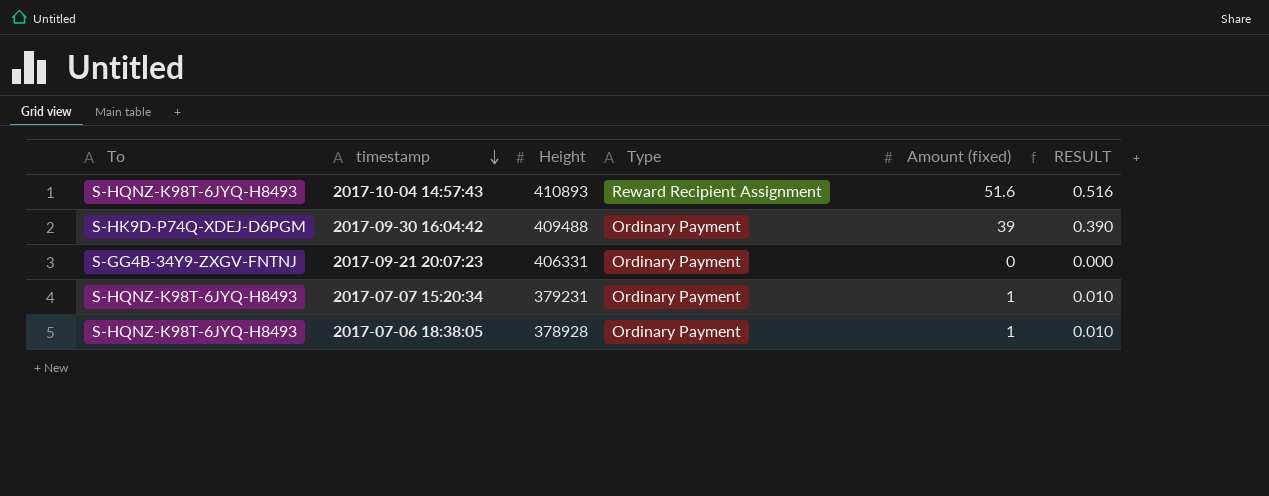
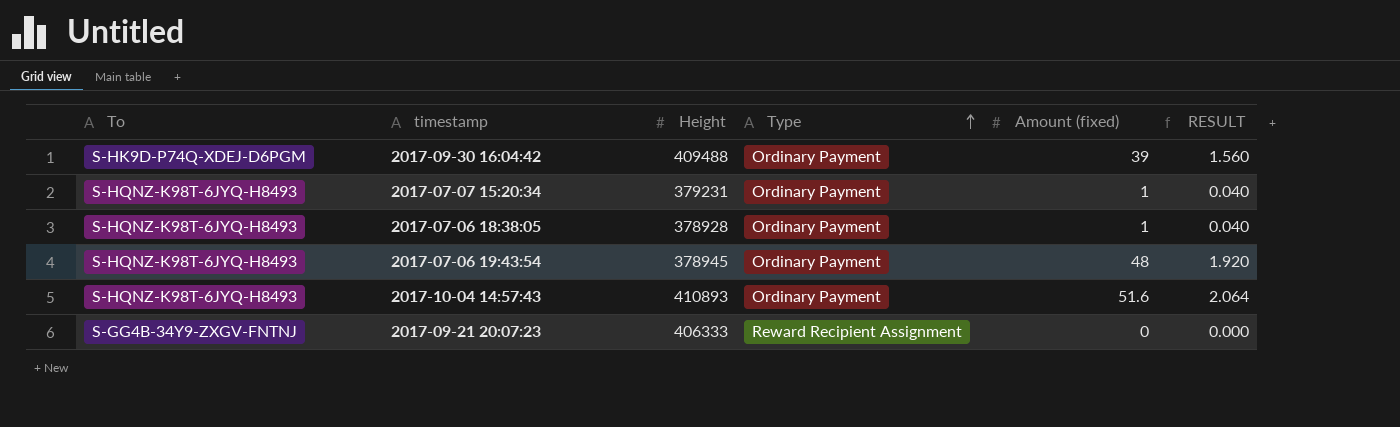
row order: timestamp descending -> Type ascending
column RESULT | formula: [Amount (fixed)] * 0.01 -> [Amount (fixed)] * 0.04
row 2017-07-06 19:43:54: none -> S-HQNZ-K98T-6JYQ-H8493 | 378945 | Ordinary Payment | 48 | 1.920
2017-10-04 14:57:43 | Type: Reward Recipient Assignment -> Ordinary Payment
2017-09-21 20:07:23 | Height: 406331 -> 406333
2017-09-21 20:07:23 | Type: Ordinary Payment -> Reward Recipient Assignment

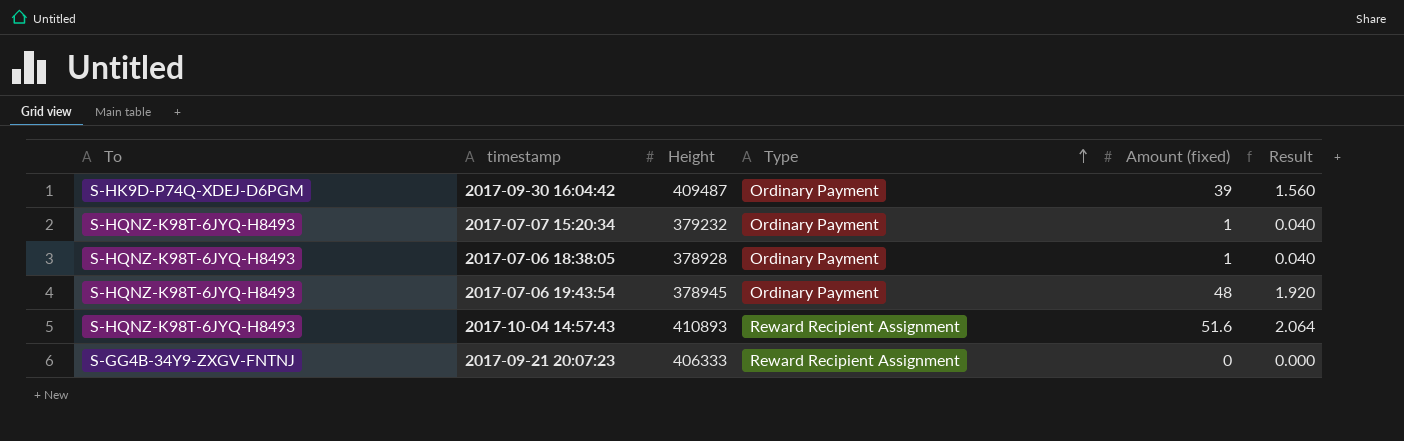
column name: RESULT -> Result
2017-09-30 16:04:42 | Height: 409488 -> 409487
2017-07-07 15:20:34 | Height: 379231 -> 379232
2017-10-04 14:57:43 | Type: Ordinary Payment -> Reward Recipient Assignment

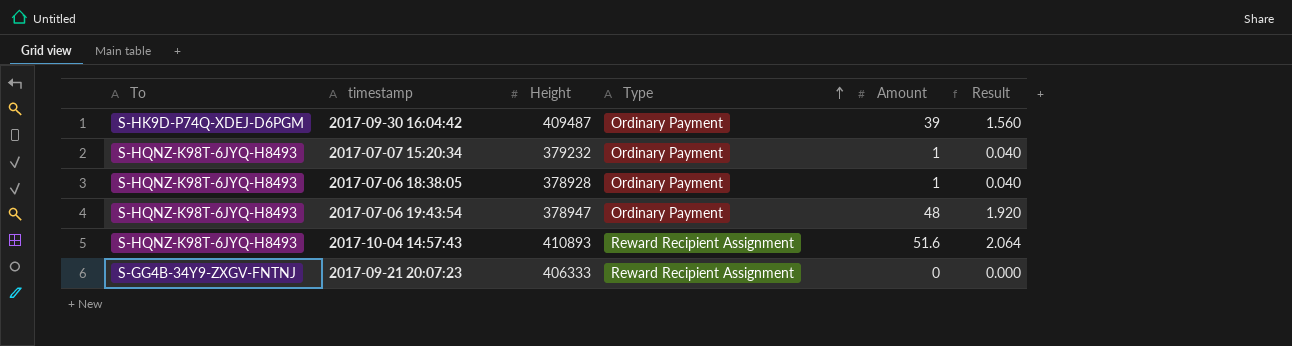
column name: Amount (fixed) -> Amount
2017-07-06 19:43:54 | Height: 378945 -> 378947

